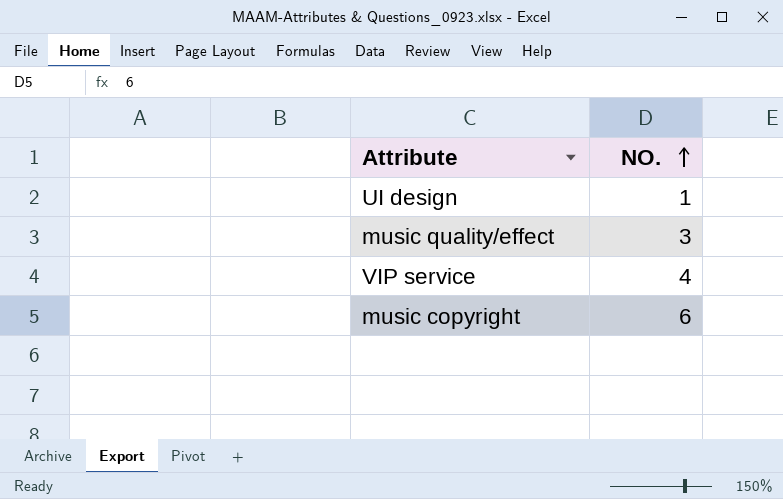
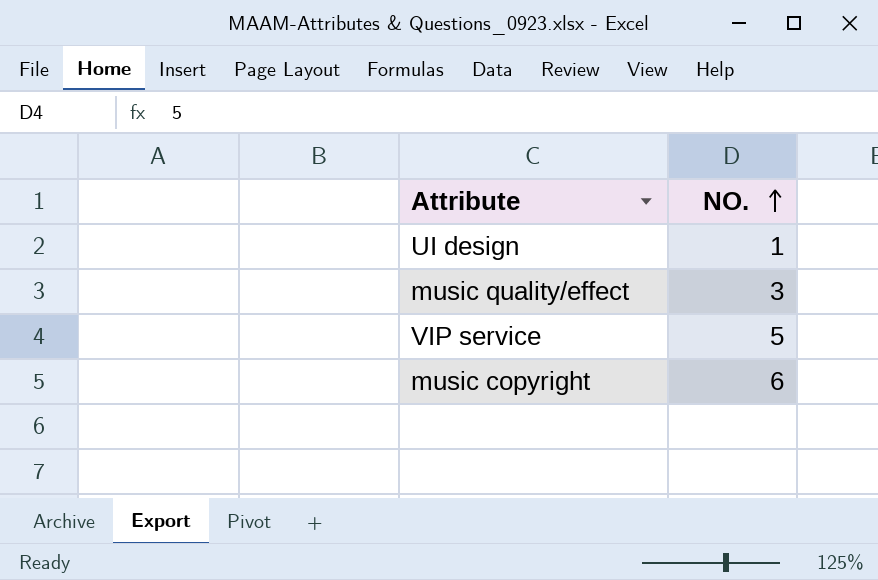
VIP service | NO.: 4 -> 5

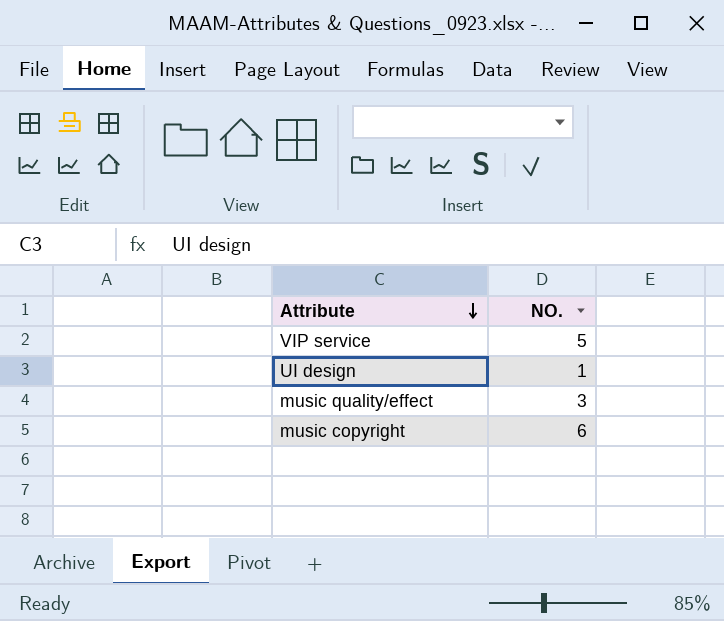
row order: NO. ascending -> Attribute descending

